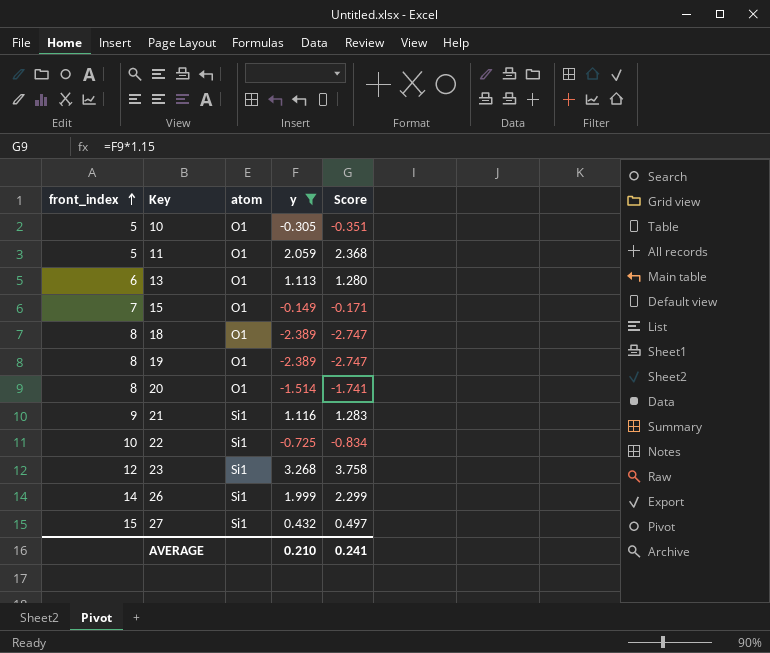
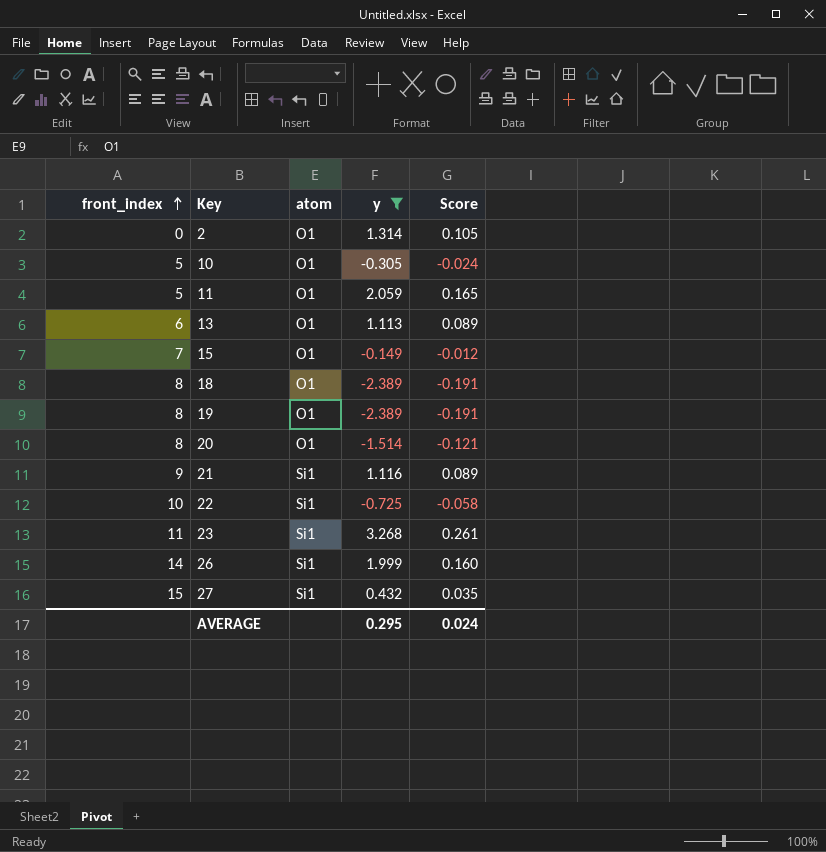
column Score | formula: [y] * 1.15 -> [y] * 0.08
row 2: none -> 0 | O1 | 1.314 | 0.105
23 | front_index: 12 -> 11
AVERAGE | y: 0.210 -> 0.295
AVERAGE | Score: 0.241 -> 0.024

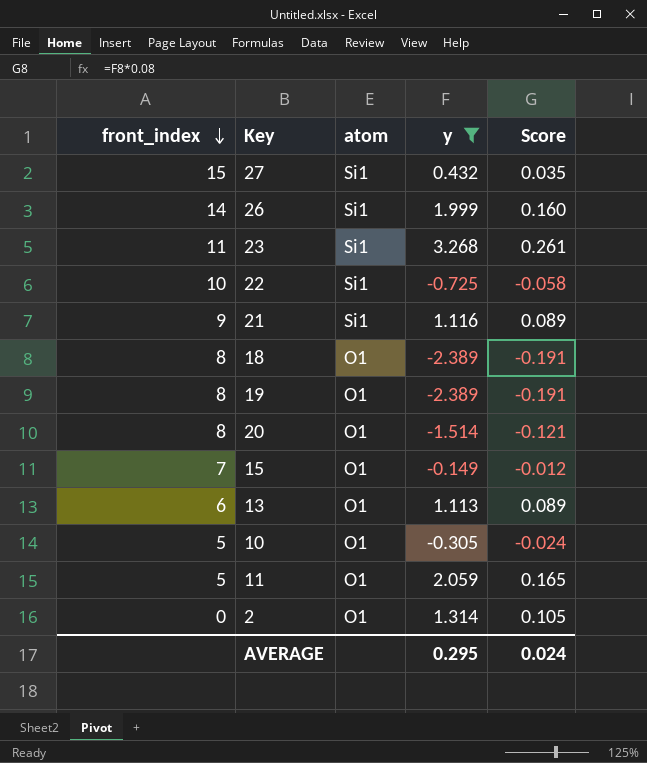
row order: front_index ascending -> front_index descending

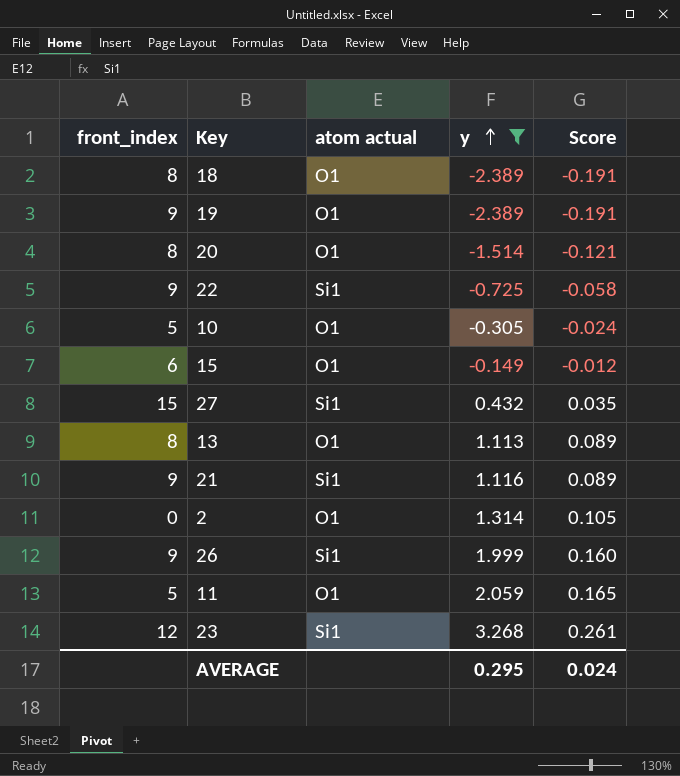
row order: front_index descending -> y ascending
column name: atom -> atom actual
19 | front_index: 8 -> 9
22 | front_index: 10 -> 9
15 | front_index: 7 -> 6
13 | front_index: 6 -> 8
26 | front_index: 14 -> 9
23 | front_index: 11 -> 12

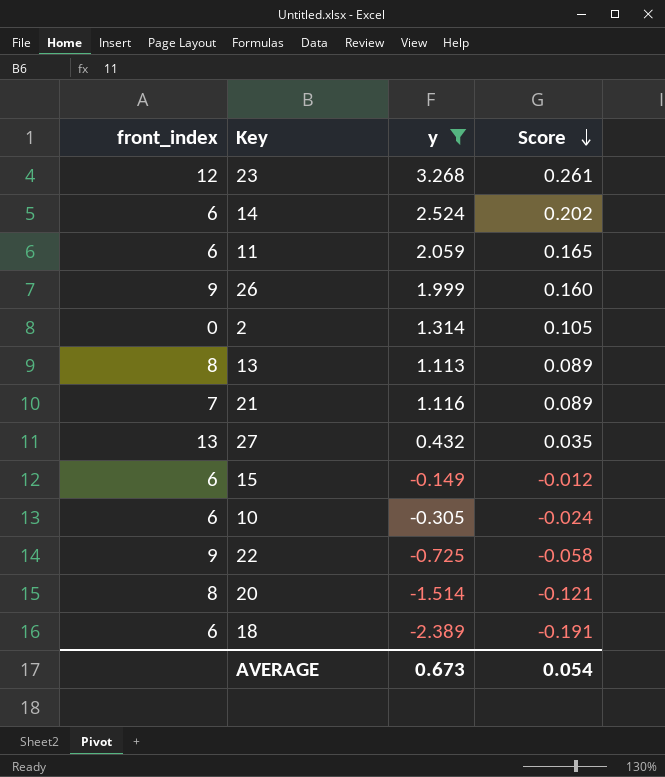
row order: y ascending -> Score descending
column atom actual | position: 3 -> none
row 19: 9 | O1 | -2.389 | -0.191 -> none
row 14: none -> 6 | 2.524 | 0.202
11 | front_index: 5 -> 6
21 | front_index: 9 -> 7
27 | front_index: 15 -> 13
10 | front_index: 5 -> 6
18 | front_index: 8 -> 6
AVERAGE | y: 0.295 -> 0.673
AVERAGE | Score: 0.024 -> 0.054

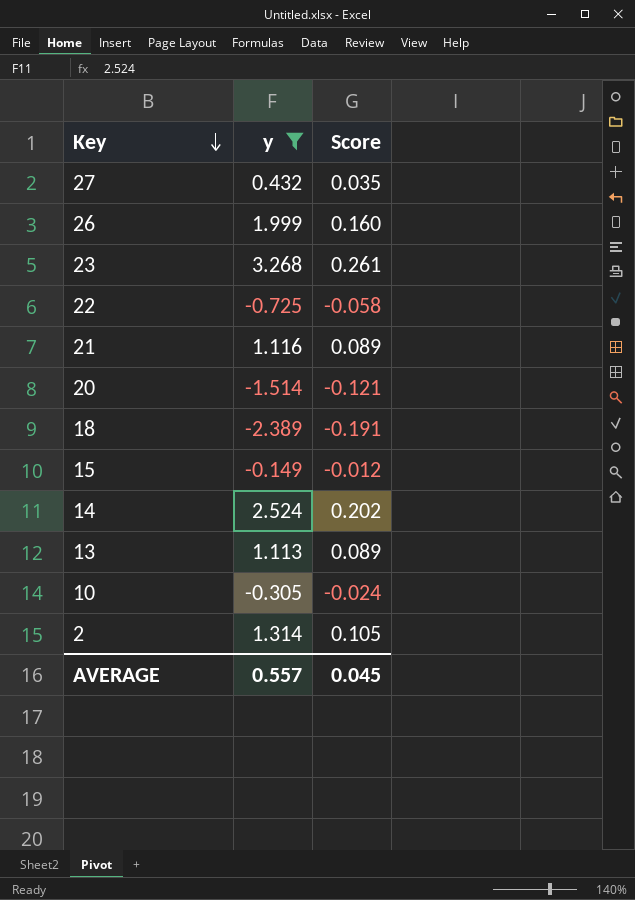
row order: Score descending -> Key descending
column front_index | position: 1 -> none
row 11: 6 | 2.059 | 0.165 -> none
AVERAGE | y: 0.673 -> 0.557
AVERAGE | Score: 0.054 -> 0.045

